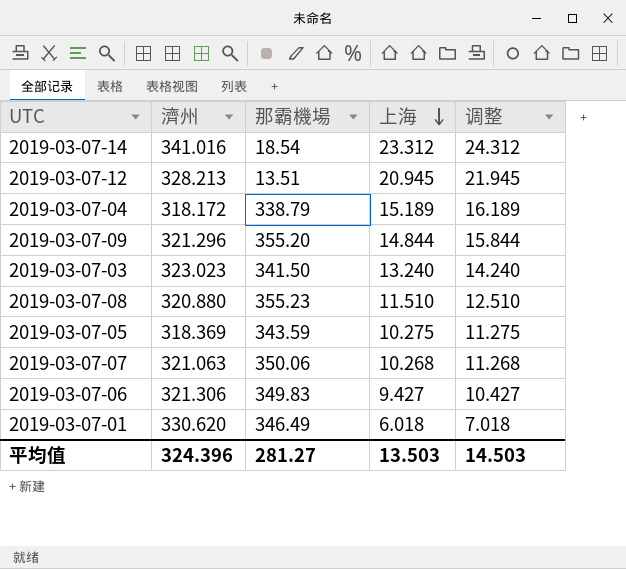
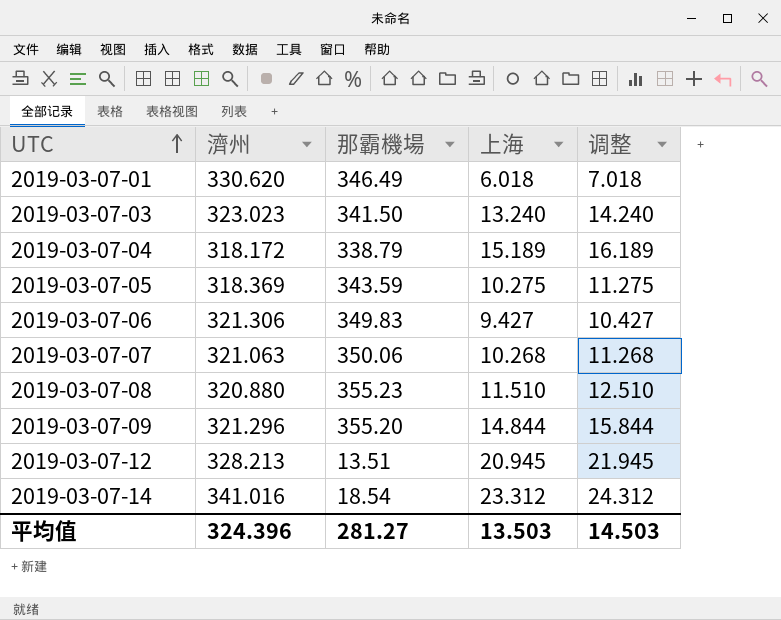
row order: 上海 descending -> UTC ascending

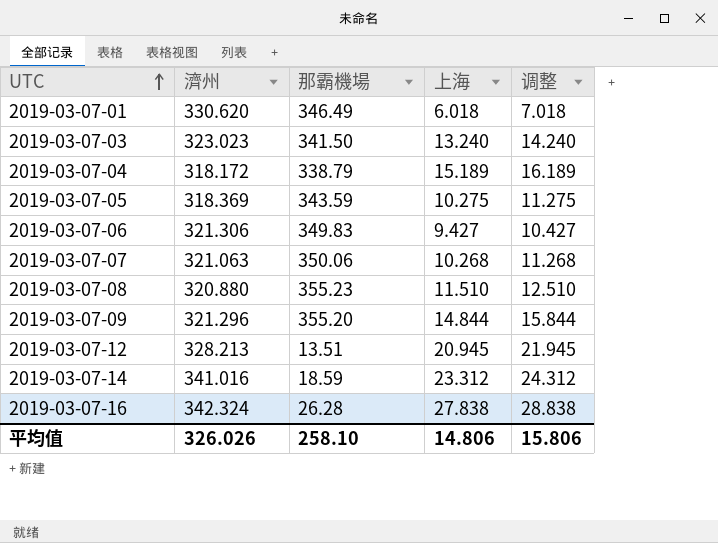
2019-03-07-14 | 那霸機場: 18.54 -> 18.59
row 2019-03-07-16: none -> 342.324 | 26.28 | 27.838 | 28.838
平均值 | 濟州: 324.396 -> 326.026
平均值 | 那霸機場: 281.27 -> 258.10
平均值 | 上海: 13.503 -> 14.806
平均值 | 调整: 14.503 -> 15.806

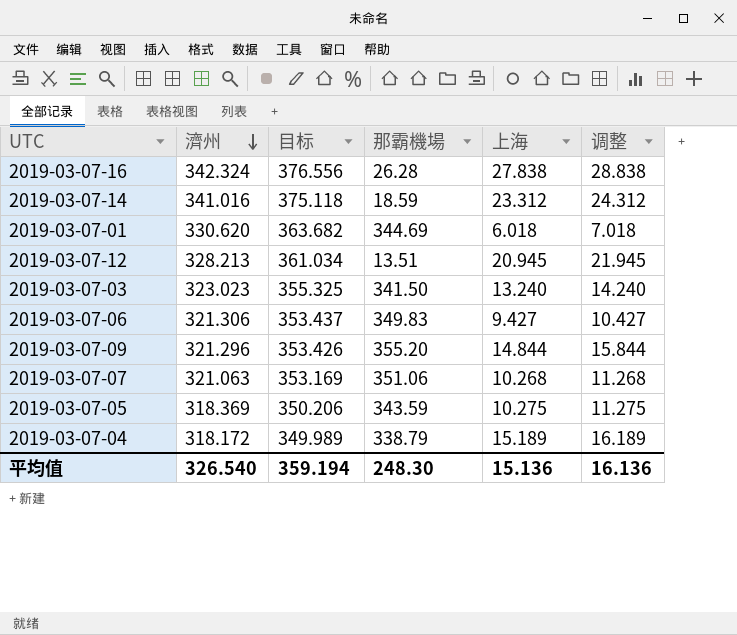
row order: UTC ascending -> 濟州 descending
column 目标 | formula: none -> [濟州] * 1.1
row 2019-03-07-08: 320.880 | 355.23 | 11.510 | 12.510 -> none
2019-03-07-01 | 那霸機場: 346.49 -> 344.69
2019-03-07-07 | 那霸機場: 350.06 -> 351.06
平均值 | 濟州: 326.026 -> 326.540
平均值 | 那霸機場: 258.10 -> 248.30
平均值 | 上海: 14.806 -> 15.136
平均值 | 调整: 15.806 -> 16.136

